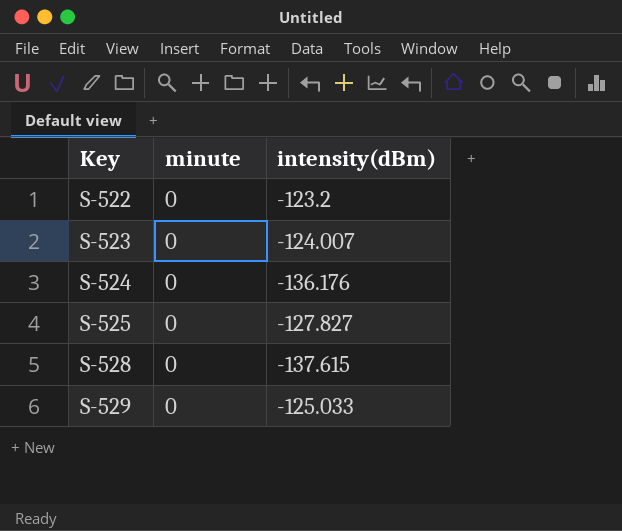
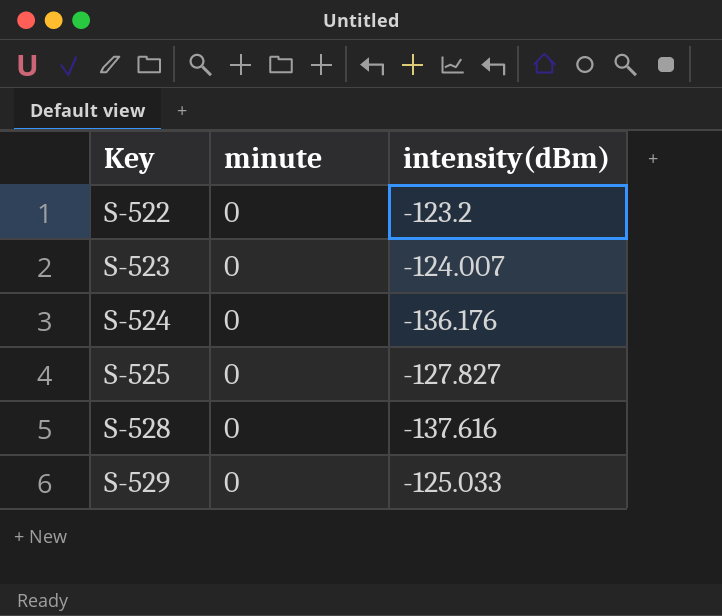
S-528 | intensity(dBm): -137.615 -> -137.616

